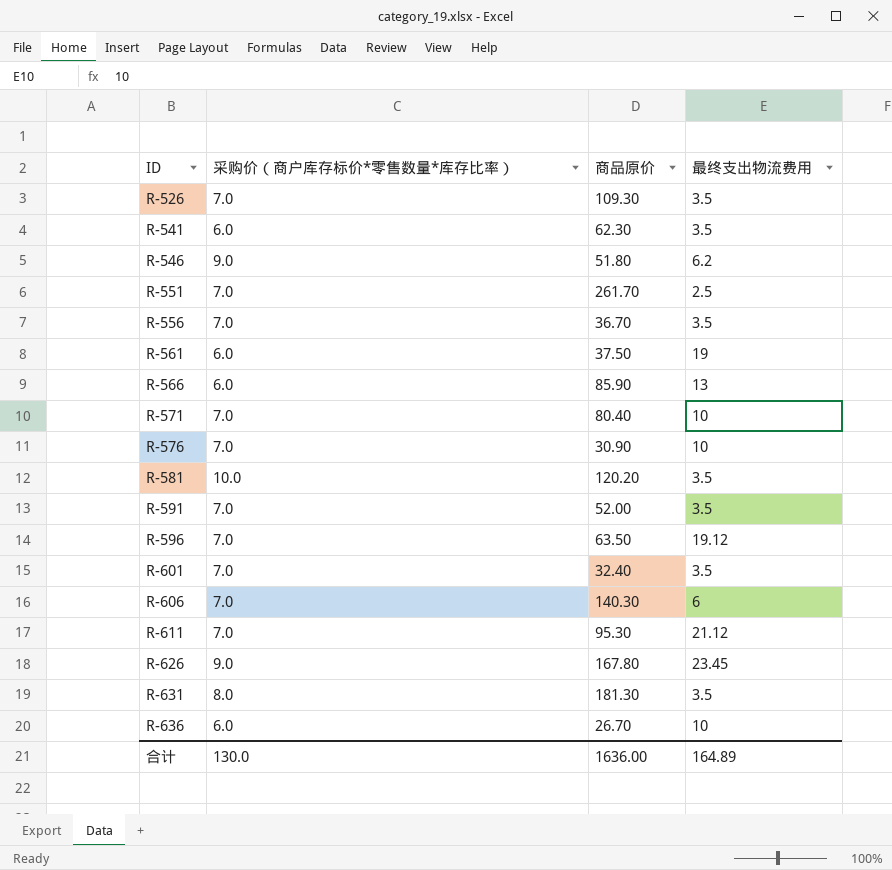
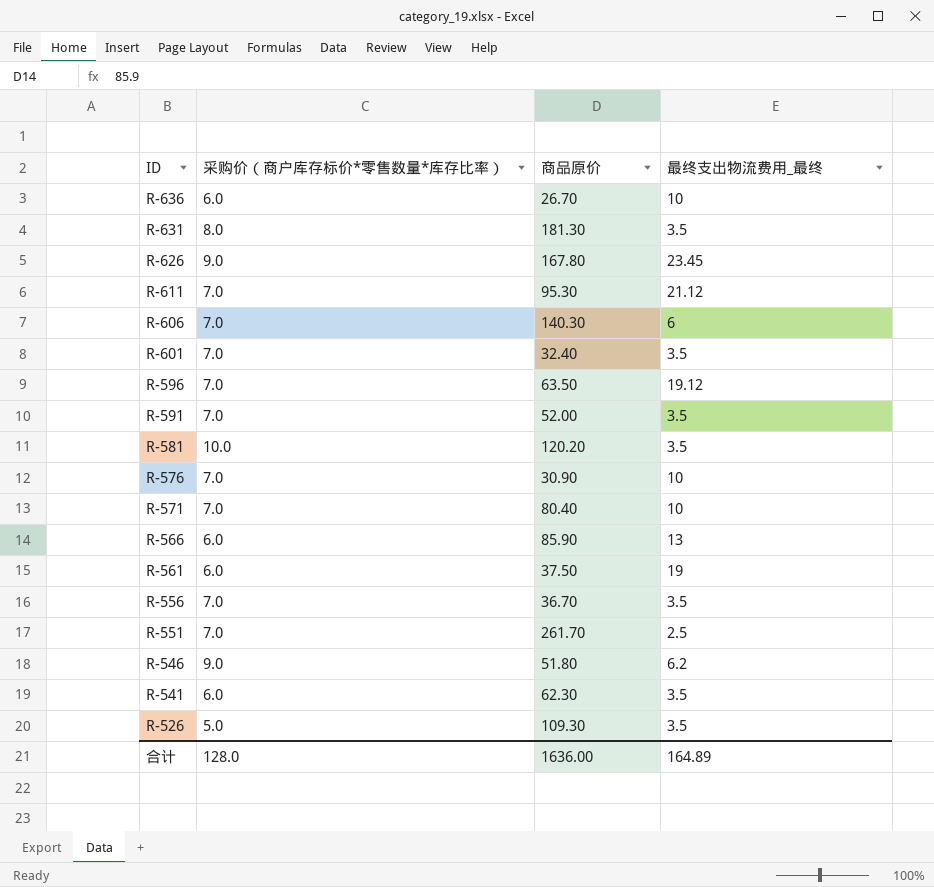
row order: ID ascending -> ID descending
column name: 最终支出物流费用 -> 最终支出物流费用_最终
R-526 | 采购价（商户库存标价*零售数量*库存比率）: 7.0 -> 5.0
合计 | 采购价（商户库存标价*零售数量*库存比率）: 130.0 -> 128.0

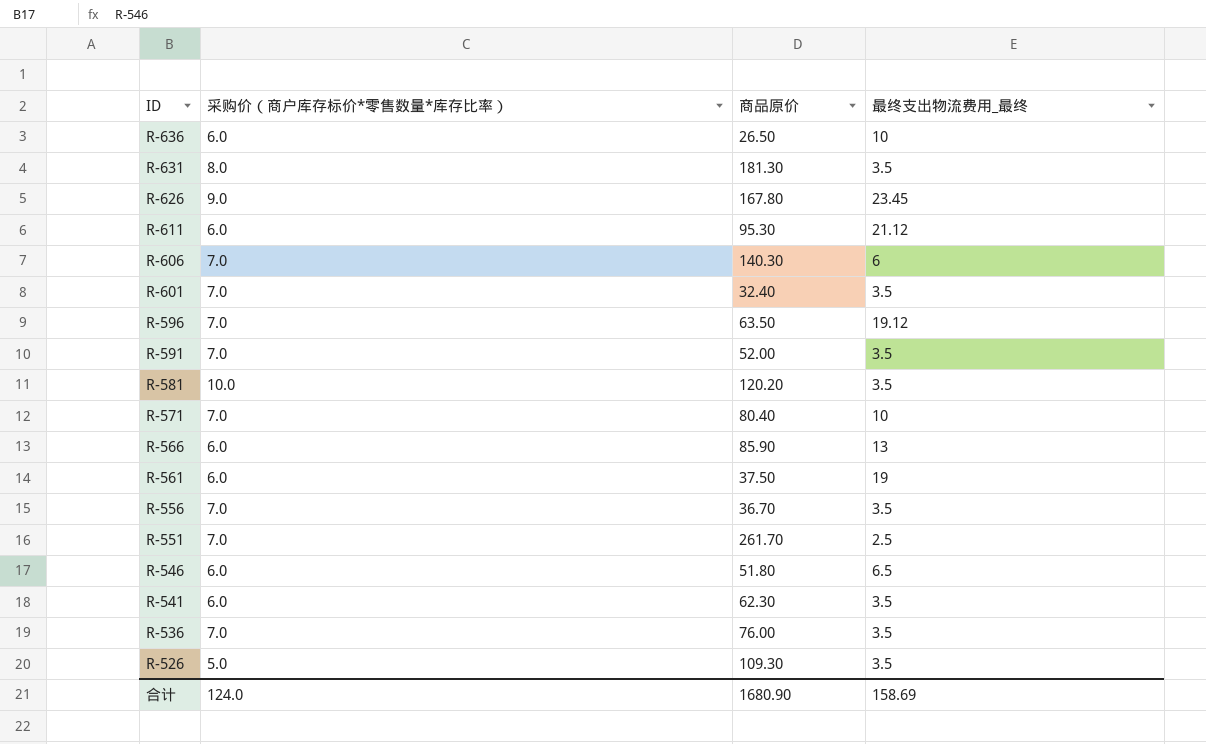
row R-576: 7.0 | 30.90 | 10 -> none
R-636 | 商品原价: 26.70 -> 26.50
R-611 | 采购价（商户库存标价*零售数量*库存比率）: 7.0 -> 6.0
R-546 | 采购价（商户库存标价*零售数量*库存比率）: 9.0 -> 6.0
R-546 | 最终支出物流费用_最终: 6.2 -> 6.5
row R-536: none -> 7.0 | 76.00 | 3.5
合计 | 采购价（商户库存标价*零售数量*库存比率）: 128.0 -> 124.0
合计 | 商品原价: 1636.00 -> 1680.90
合计 | 最终支出物流费用_最终: 164.89 -> 158.69

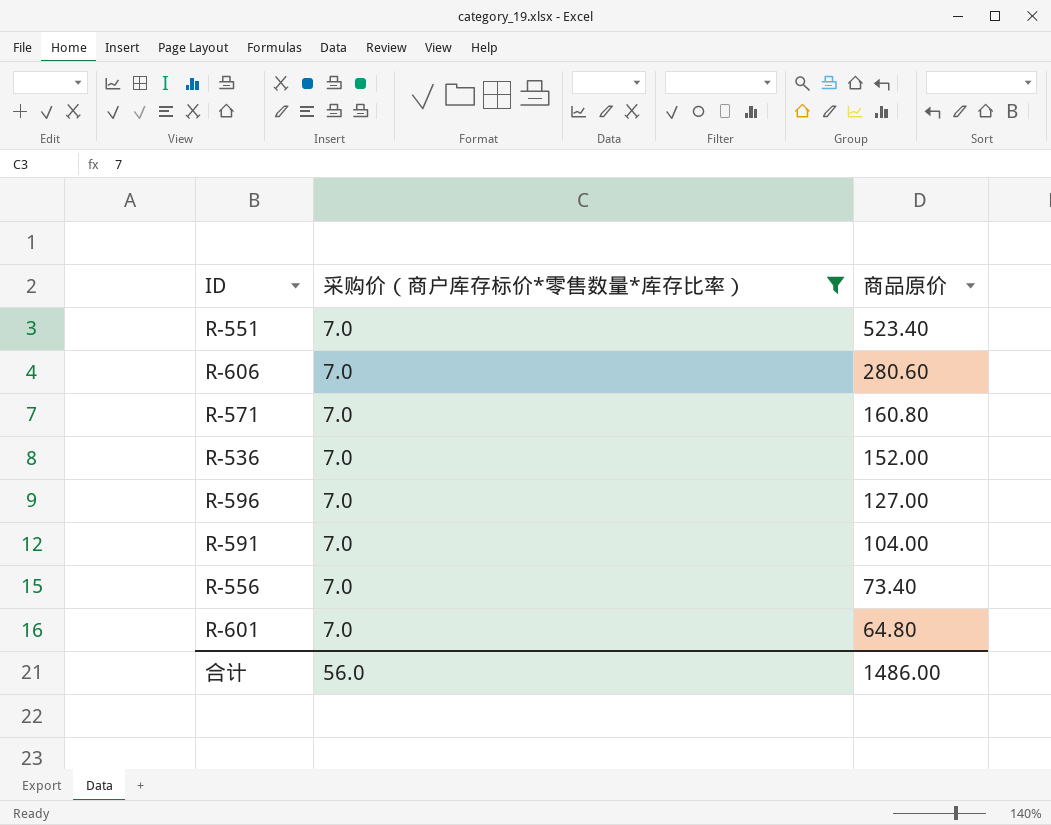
filter: none -> 采购价（商户库存标价*零售数量*库存比率） = 7.0
row order: ID descending -> 商品原价 descending
column 最终支出物流费用_最终 | position: 4 -> none
R-551 | 商品原价: 261.70 -> 523.40
R-606 | 商品原价: 140.30 -> 280.60
R-571 | 商品原价: 80.40 -> 160.80
R-536 | 商品原价: 76.00 -> 152.00
R-596 | 商品原价: 63.50 -> 127.00
R-591 | 商品原价: 52.00 -> 104.00
R-556 | 商品原价: 36.70 -> 73.40
R-601 | 商品原价: 32.40 -> 64.80
合计 | 采购价（商户库存标价*零售数量*库存比率）: 124.0 -> 56.0
合计 | 商品原价: 1680.90 -> 1486.00

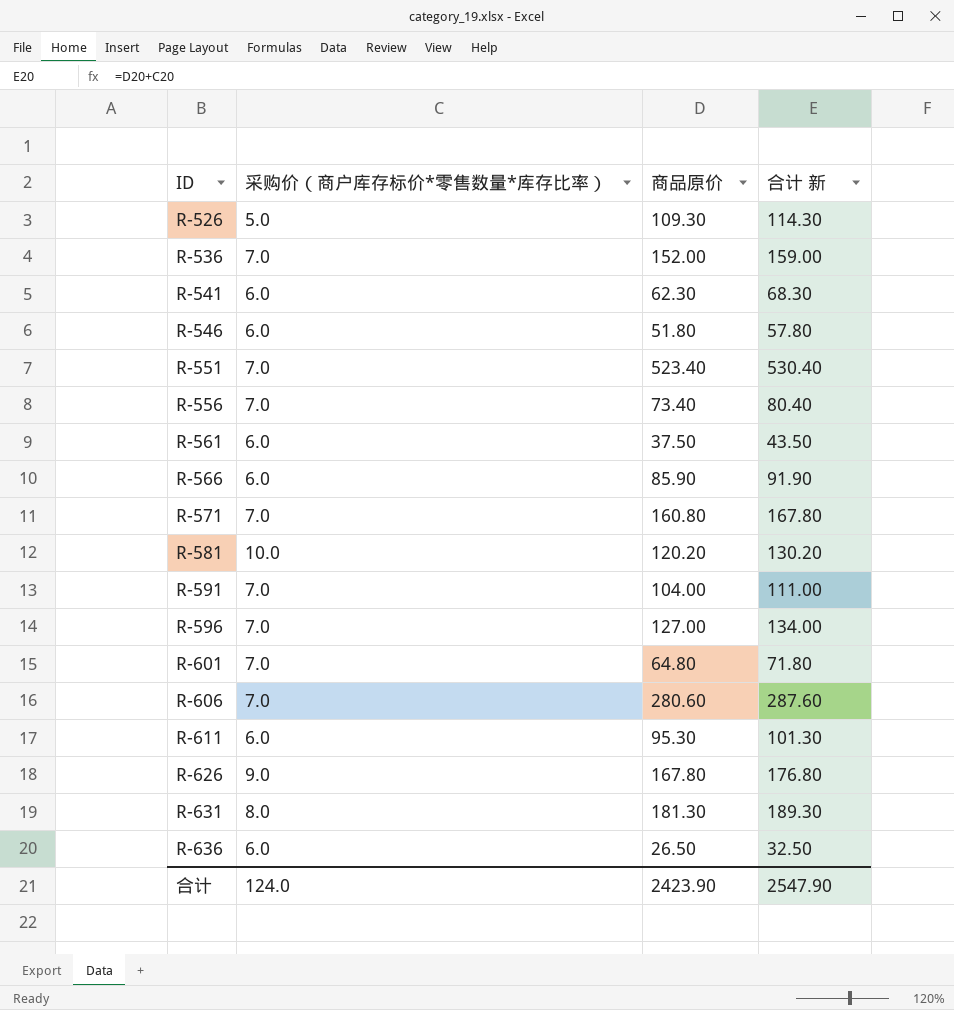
filter: 采购价（商户库存标价*零售数量*库存比率） = 7.0 -> none
row order: 商品原价 descending -> ID ascending
column 合计 新 | formula: none -> [采购价（商户库存标价*零售数量*库存比率）] + [商品原价]
合计 | 采购价（商户库存标价*零售数量*库存比率）: 56.0 -> 124.0
合计 | 商品原价: 1486.00 -> 2423.90

